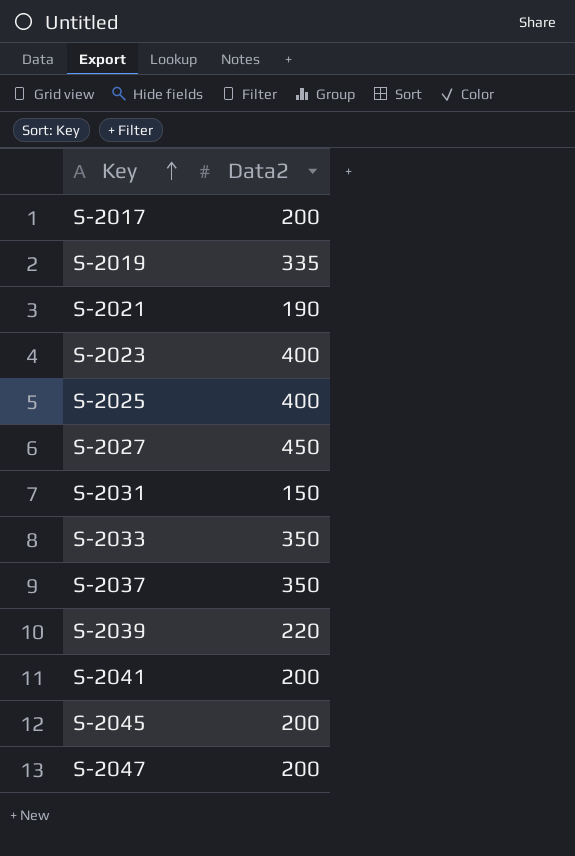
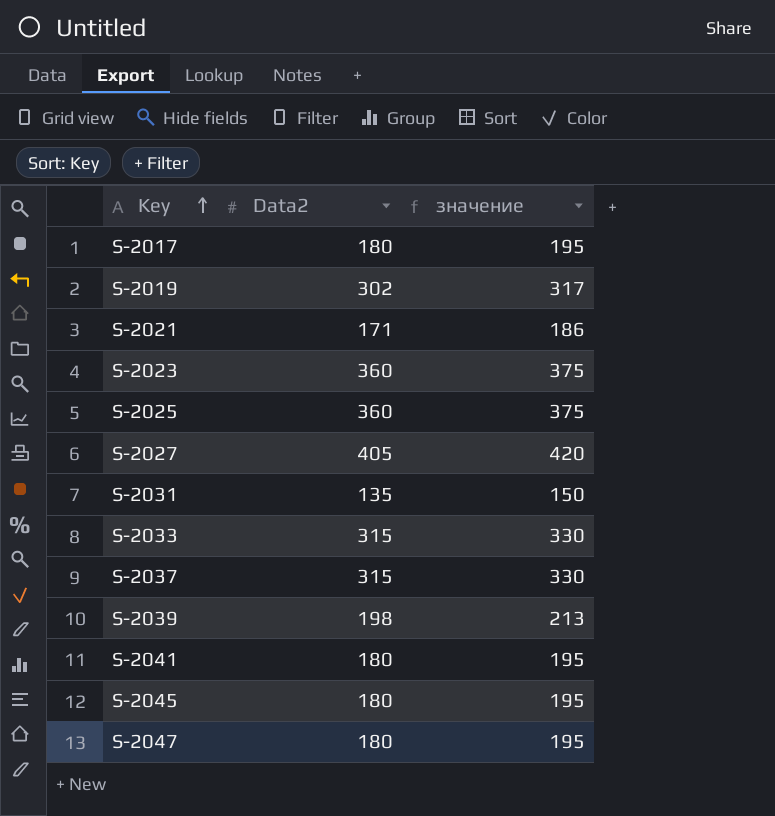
column значение | formula: none -> [Data2] + 15
S-2017 | Data2: 200 -> 180
S-2019 | Data2: 335 -> 302
S-2021 | Data2: 190 -> 171
S-2023 | Data2: 400 -> 360
S-2025 | Data2: 400 -> 360
S-2027 | Data2: 450 -> 405
S-2031 | Data2: 150 -> 135
S-2033 | Data2: 350 -> 315
S-2037 | Data2: 350 -> 315
S-2039 | Data2: 220 -> 198
S-2041 | Data2: 200 -> 180
S-2045 | Data2: 200 -> 180
S-2047 | Data2: 200 -> 180

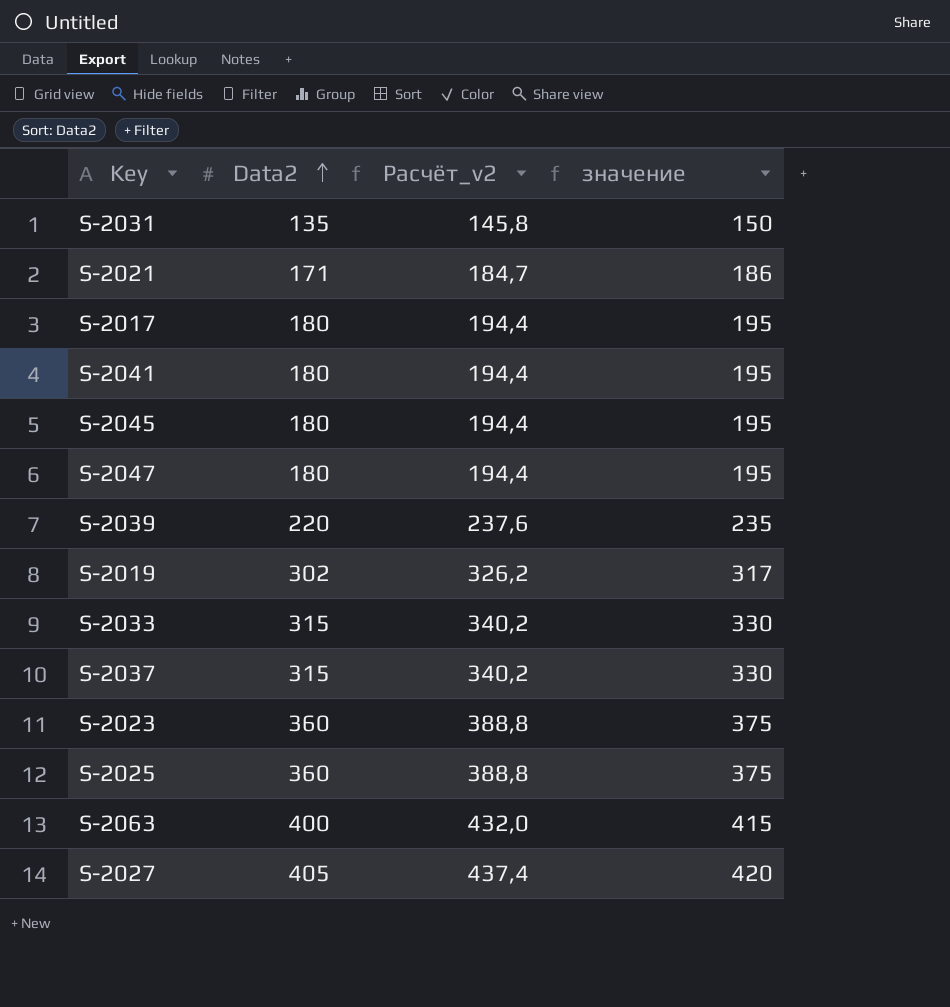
row order: Key ascending -> Data2 ascending
column Расчёт_v2 | formula: none -> [Data2] * 1,08
S-2039 | Data2: 198 -> 220
S-2039 | значение: 213 -> 235
row S-2063: none -> 400 | 432,0 | 415

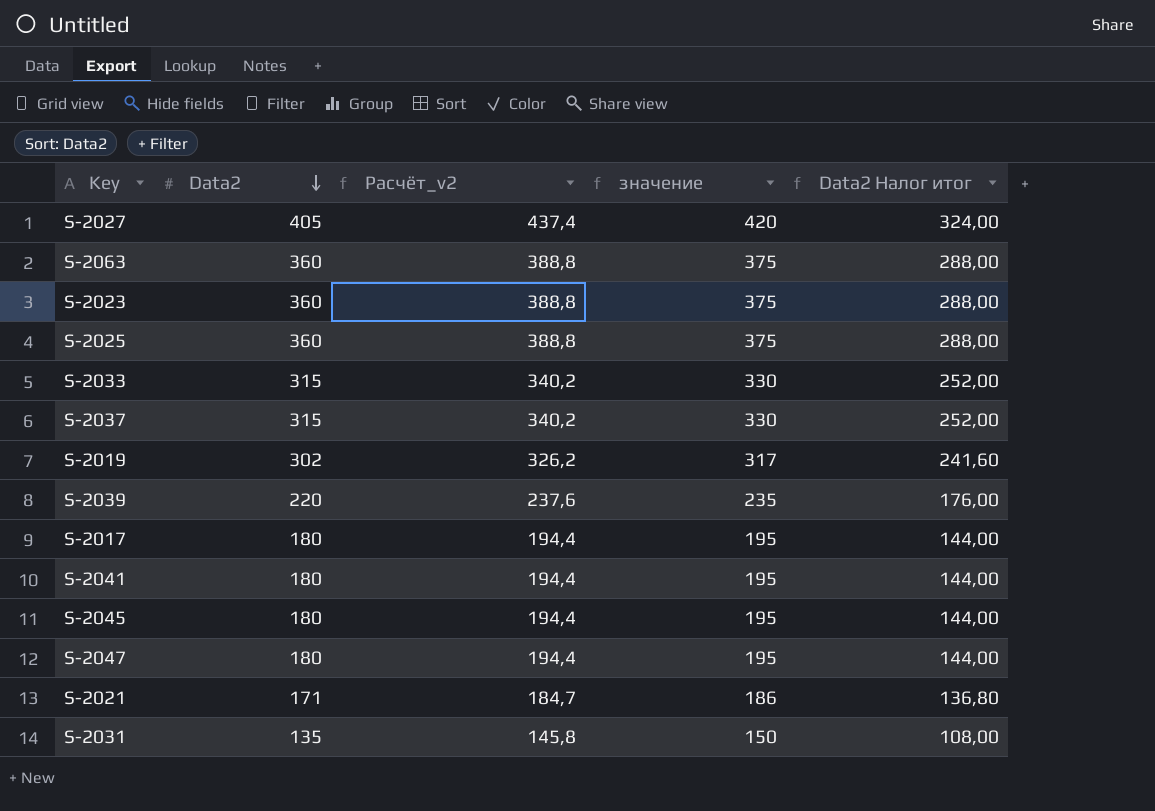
row order: Data2 ascending -> Data2 descending
column Data2 Налог итог | formula: none -> [Data2] * 0,8
S-2063 | Data2: 400 -> 360
S-2063 | Расчёт_v2: 432,0 -> 388,8
S-2063 | значение: 415 -> 375

